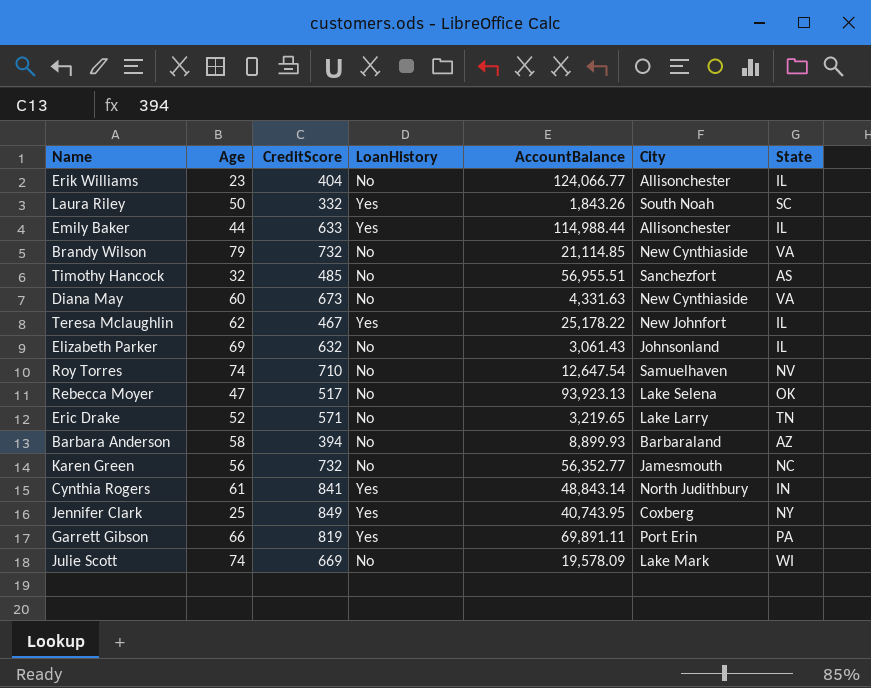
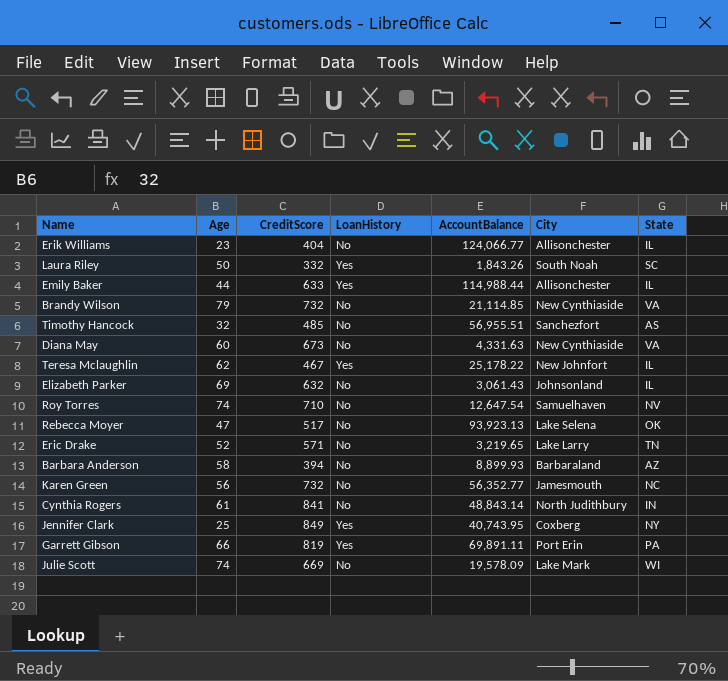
Cynthia Rogers | LoanHistory: Yes -> No

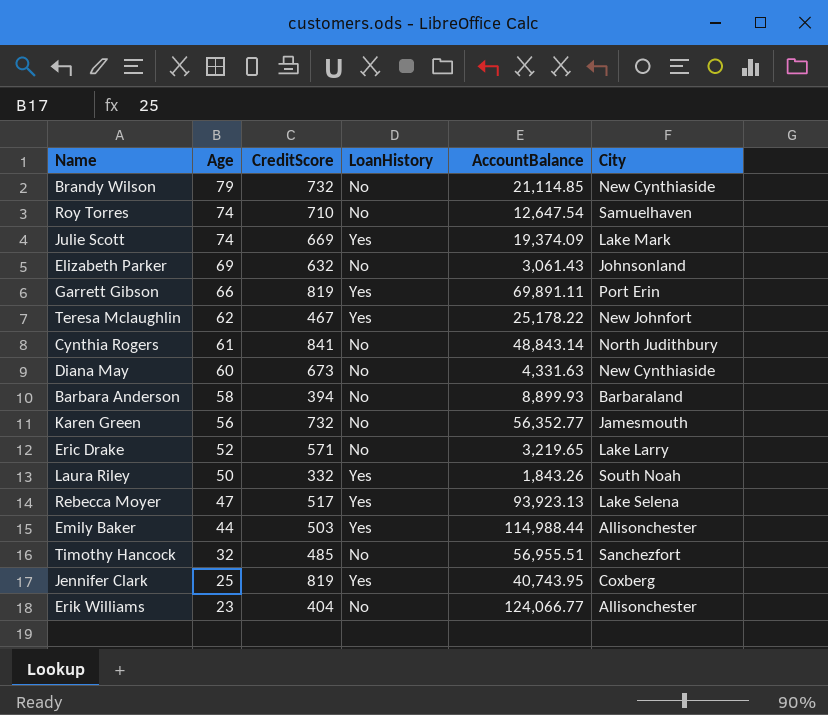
row order: none -> Age descending
column State | position: 7 -> none
Julie Scott | LoanHistory: No -> Yes
Julie Scott | AccountBalance: 19,578.09 -> 19,374.09
Rebecca Moyer | LoanHistory: No -> Yes
Emily Baker | CreditScore: 633 -> 503
Jennifer Clark | CreditScore: 849 -> 819

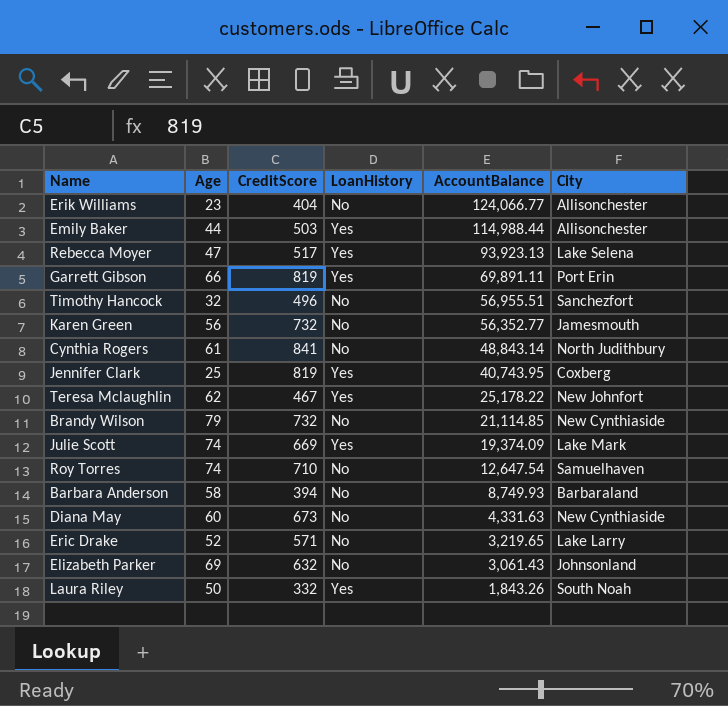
row order: Age descending -> AccountBalance descending
Timothy Hancock | CreditScore: 485 -> 496
Barbara Anderson | AccountBalance: 8,899.93 -> 8,749.93

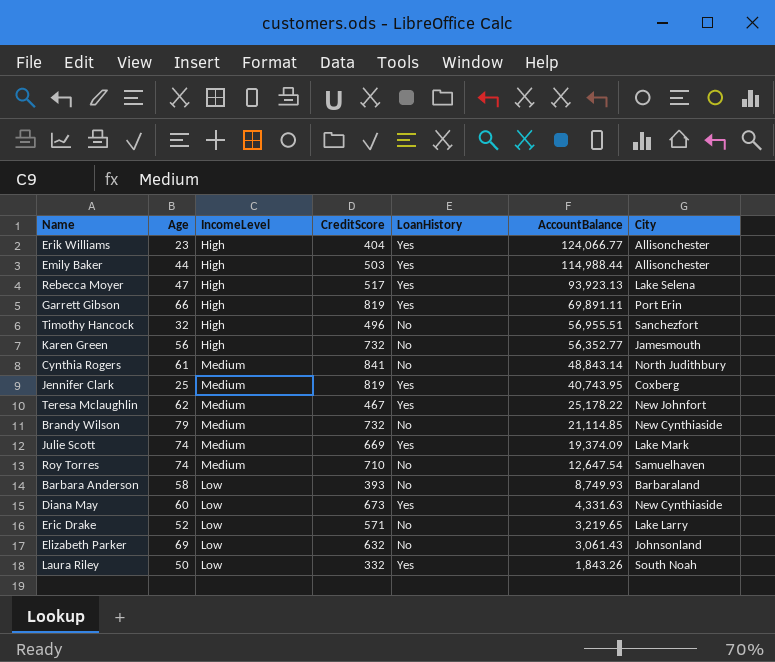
column IncomeLevel | position: none -> 3
Erik Williams | LoanHistory: No -> Yes
Barbara Anderson | CreditScore: 394 -> 393
Diana May | LoanHistory: No -> Yes

